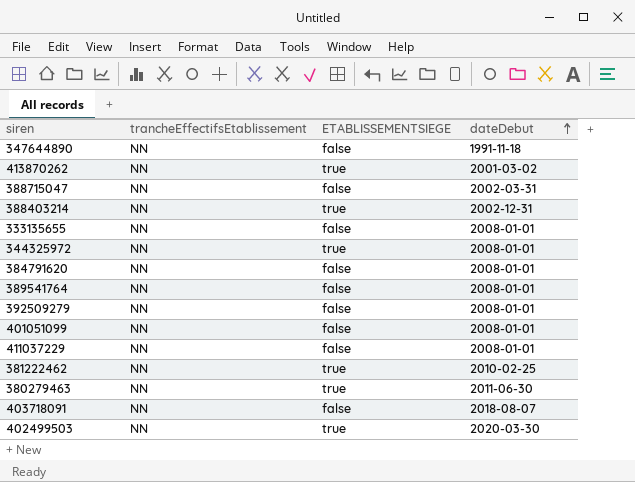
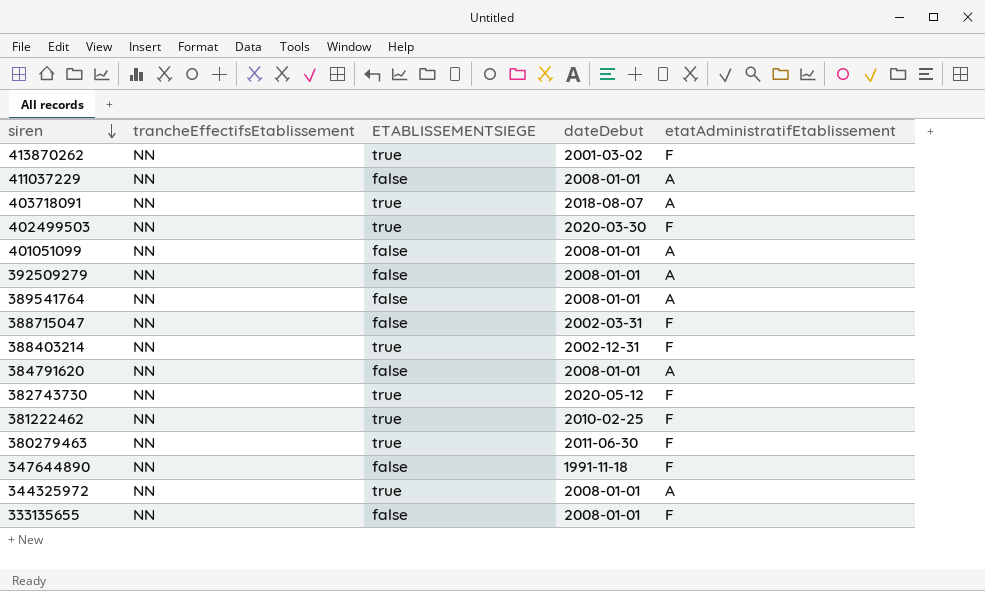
row order: dateDebut ascending -> siren descending
column etatAdministratifEtablissement | position: none -> 5
403718091 | ETABLISSEMENTSIEGE: false -> true
row 382743730: none -> NN | true | 2020-05-12 | F

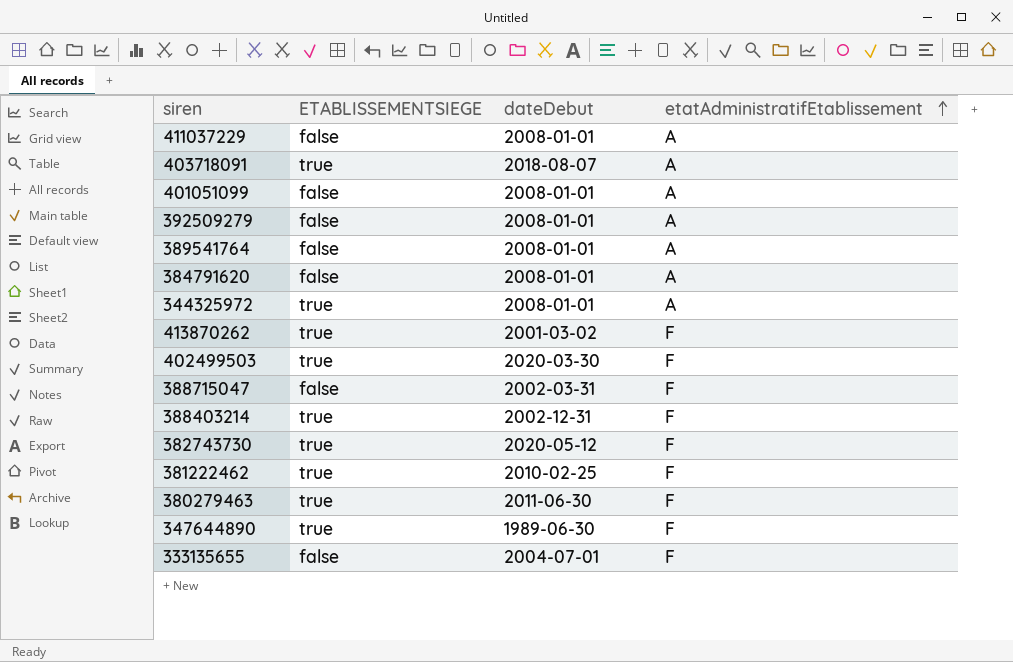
row order: siren descending -> etatAdministratifEtablissement ascending
column trancheEffectifsEtablissement | position: 2 -> none
347644890 | ETABLISSEMENTSIEGE: false -> true
347644890 | dateDebut: 1991-11-18 -> 1989-06-30
333135655 | dateDebut: 2008-01-01 -> 2004-07-01

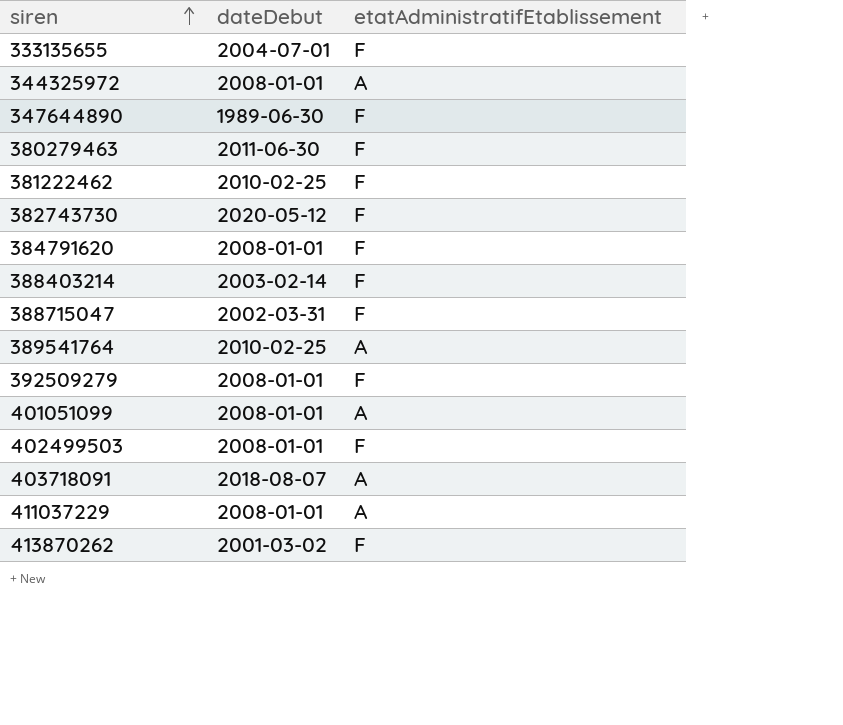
row order: etatAdministratifEtablissement ascending -> siren ascending
column ETABLISSEMENTSIEGE | position: 2 -> none
384791620 | etatAdministratifEtablissement: A -> F
388403214 | dateDebut: 2002-12-31 -> 2003-02-14
389541764 | dateDebut: 2008-01-01 -> 2010-02-25
392509279 | etatAdministratifEtablissement: A -> F
402499503 | dateDebut: 2020-03-30 -> 2008-01-01

